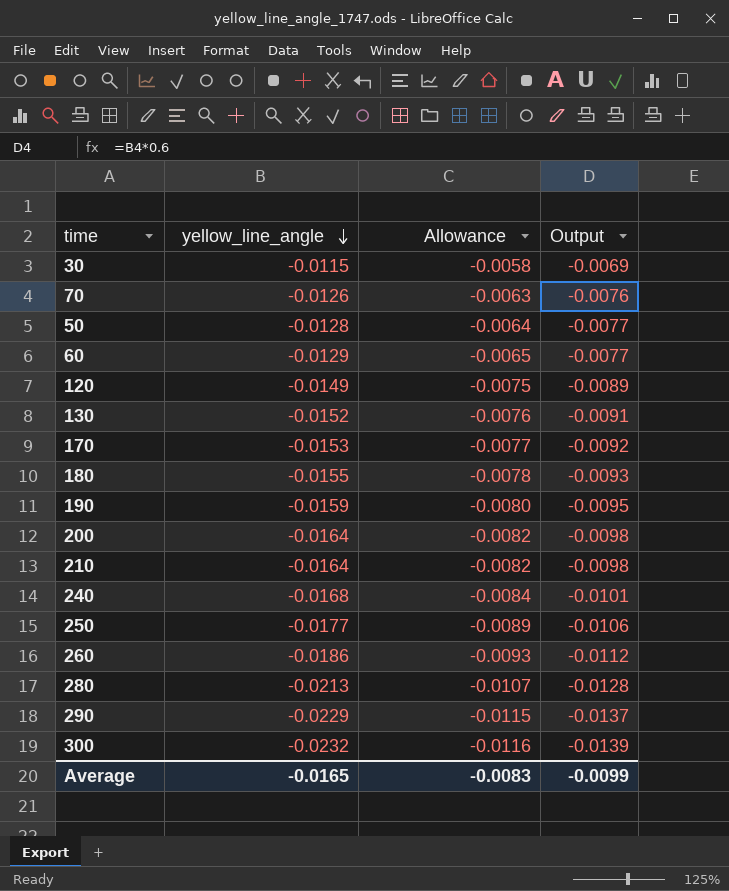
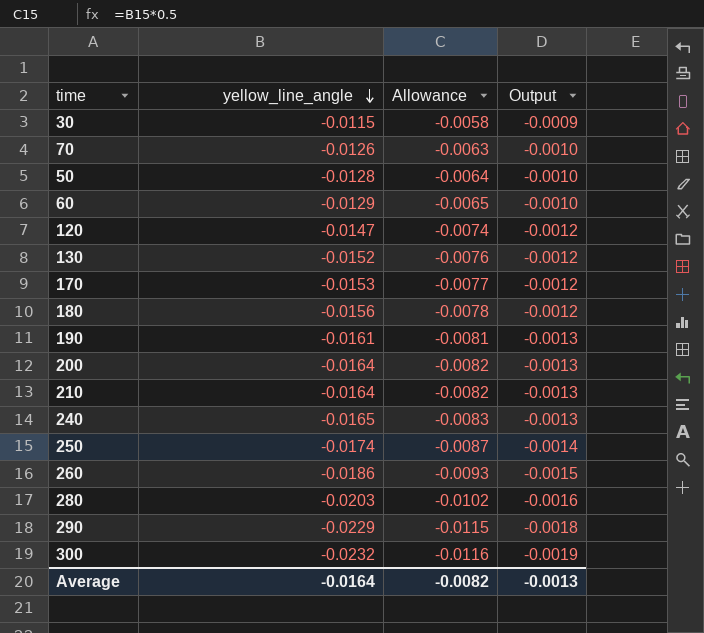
column Output | formula: [yellow_line_angle] * 0.6 -> [yellow_line_angle] * 0.08
120 | yellow_line_angle: -0.0149 -> -0.0147
120 | Allowance: -0.0075 -> -0.0074
180 | yellow_line_angle: -0.0155 -> -0.0156
190 | yellow_line_angle: -0.0159 -> -0.0161
190 | Allowance: -0.0080 -> -0.0081
240 | yellow_line_angle: -0.0168 -> -0.0165
240 | Allowance: -0.0084 -> -0.0083
250 | yellow_line_angle: -0.0177 -> -0.0174
250 | Allowance: -0.0089 -> -0.0087
280 | yellow_line_angle: -0.0213 -> -0.0203
280 | Allowance: -0.0107 -> -0.0102
Average | yellow_line_angle: -0.0165 -> -0.0164
Average | Allowance: -0.0083 -> -0.0082
Average | Output: -0.0099 -> -0.0013

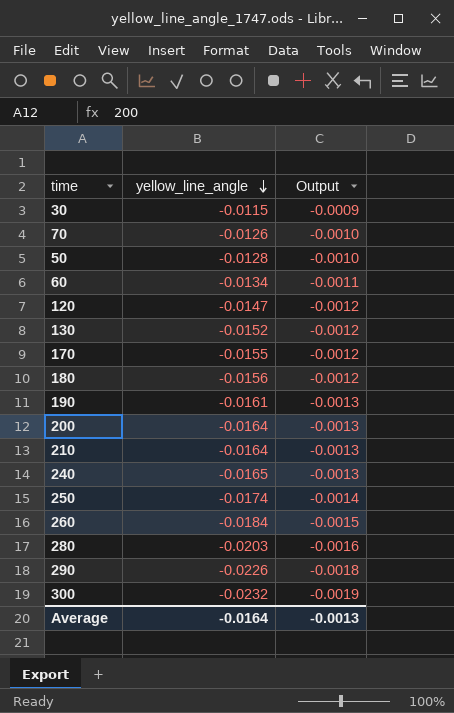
column Allowance | formula: [yellow_line_angle] * 0.5 -> none
60 | yellow_line_angle: -0.0129 -> -0.0134
60 | Output: -0.0010 -> -0.0011
170 | yellow_line_angle: -0.0153 -> -0.0155
260 | yellow_line_angle: -0.0186 -> -0.0184
290 | yellow_line_angle: -0.0229 -> -0.0226

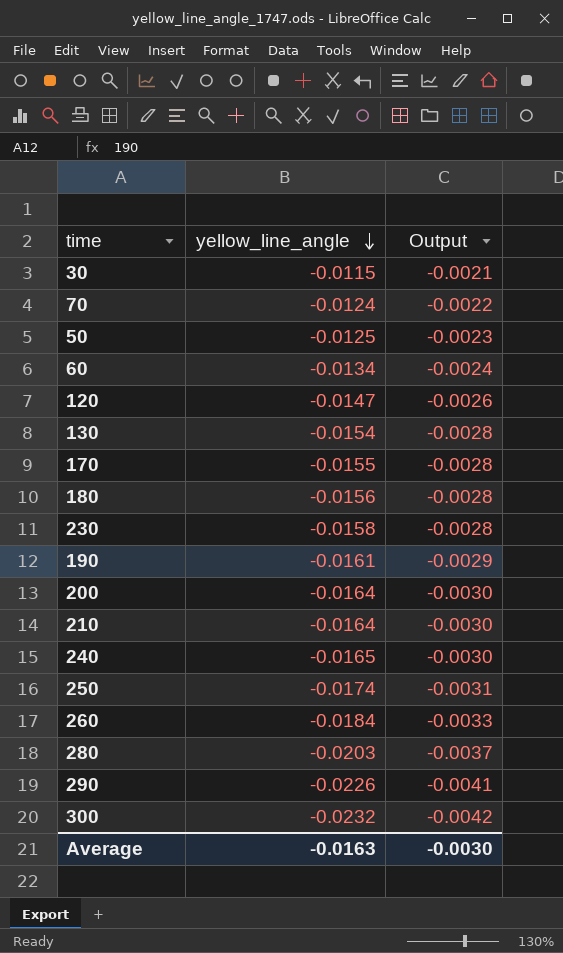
column Output | formula: [yellow_line_angle] * 0.08 -> [yellow_line_angle] * 0.18
70 | yellow_line_angle: -0.0126 -> -0.0124
50 | yellow_line_angle: -0.0128 -> -0.0125
130 | yellow_line_angle: -0.0152 -> -0.0154
row 230: none -> -0.0158 | -0.0028
Average | yellow_line_angle: -0.0164 -> -0.0163
Average | Output: -0.0013 -> -0.0030

